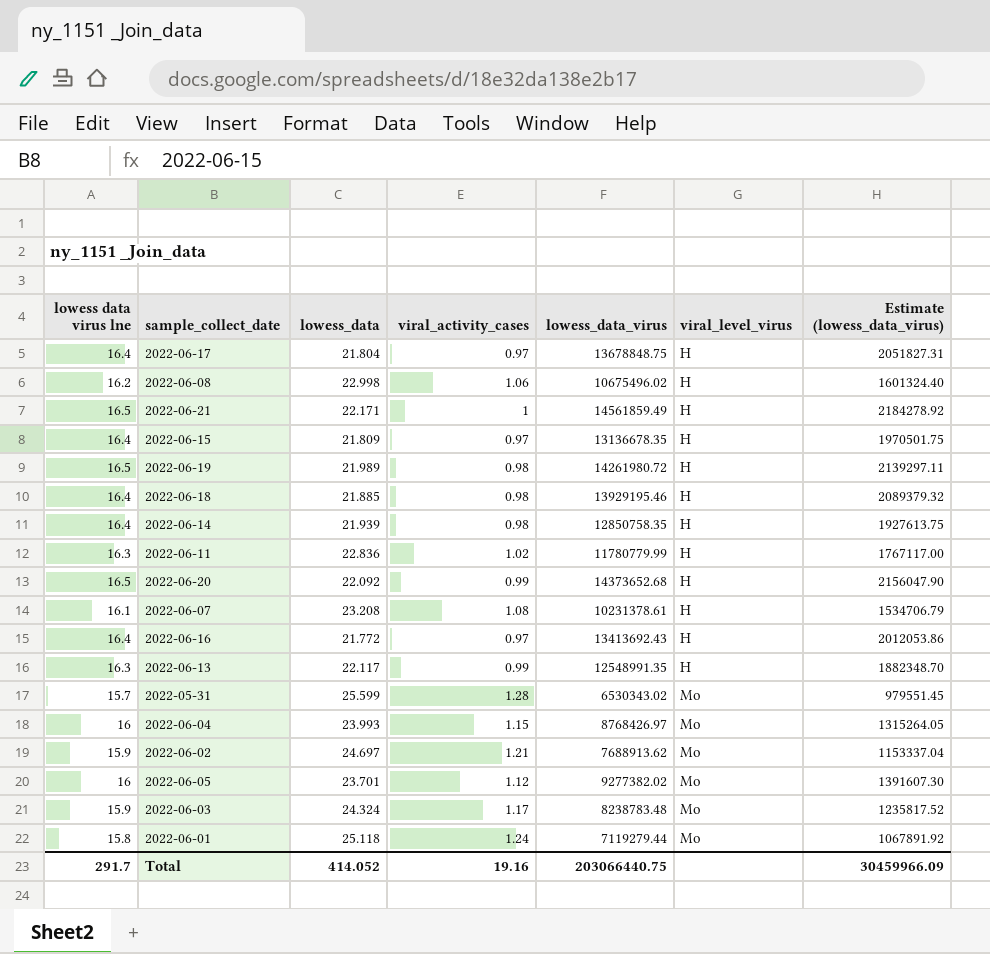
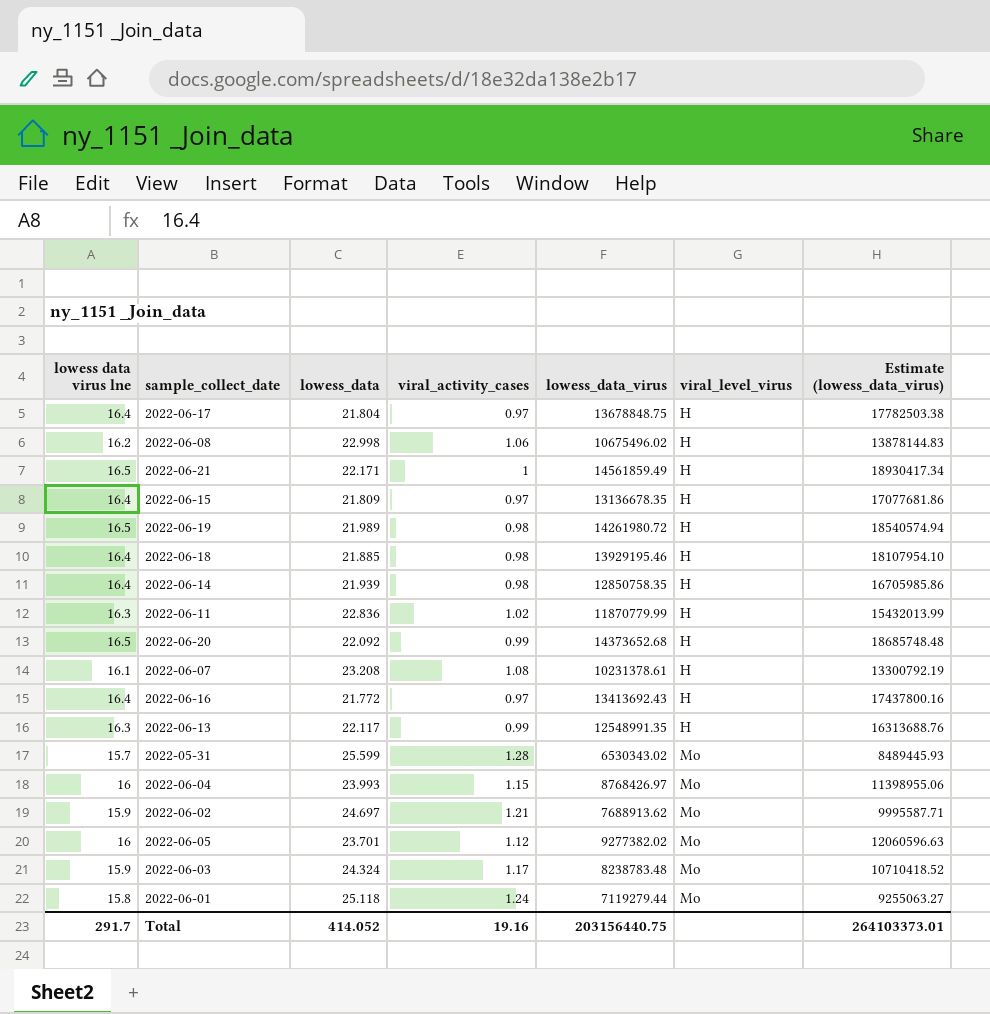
column Estimate (lowess_data_virus) | formula: [lowess_data_virus] * 0.15 -> [lowess_data_virus] * 1.3
2022-06-11 | lowess_data_virus: 11780779.99 -> 11870779.99
Total | lowess_data_virus: 203066440.75 -> 203156440.75
Total | Estimate (lowess_data_virus): 30459966.09 -> 264103373.01

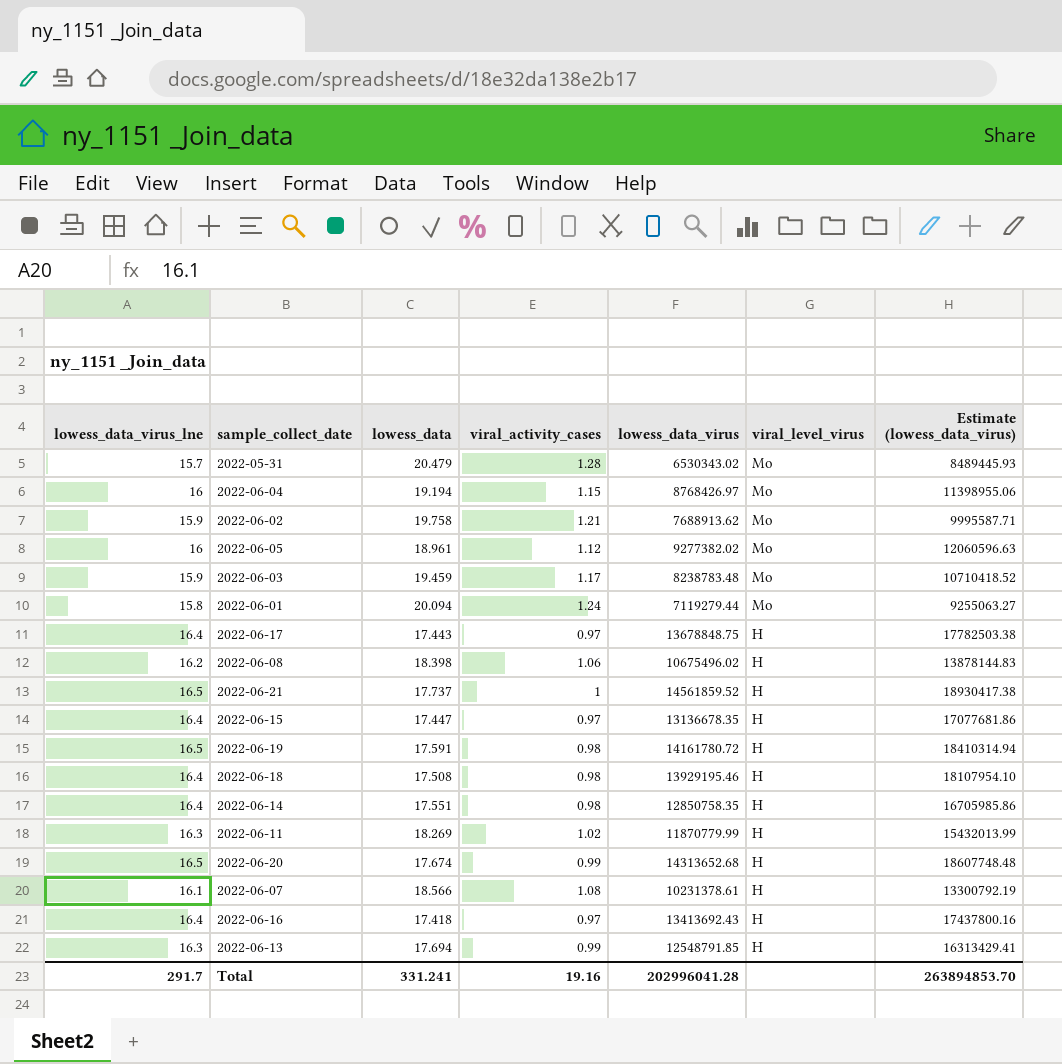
row order: viral_level_virus ascending -> viral_level_virus descending
column name: lowess data virus lne -> lowess_data_virus_lne
2022-05-31 | lowess_data: 25.599 -> 20.479
2022-06-04 | lowess_data: 23.993 -> 19.194
2022-06-02 | lowess_data: 24.697 -> 19.758
2022-06-05 | lowess_data: 23.701 -> 18.961
2022-06-03 | lowess_data: 24.324 -> 19.459
2022-06-01 | lowess_data: 25.118 -> 20.094
2022-06-17 | lowess_data: 21.804 -> 17.443
2022-06-08 | lowess_data: 22.998 -> 18.398
2022-06-21 | lowess_data: 22.171 -> 17.737
2022-06-21 | lowess_data_virus: 14561859.49 -> 14561859.52
2022-06-21 | Estimate (lowess_data_virus): 18930417.34 -> 18930417.38
2022-06-15 | lowess_data: 21.809 -> 17.447
2022-06-19 | lowess_data: 21.989 -> 17.591
2022-06-19 | lowess_data_virus: 14261980.72 -> 14161780.72
2022-06-19 | Estimate (lowess_data_virus): 18540574.94 -> 18410314.94
2022-06-18 | lowess_data: 21.885 -> 17.508
2022-06-14 | lowess_data: 21.939 -> 17.551
2022-06-11 | lowess_data: 22.836 -> 18.269
2022-06-20 | lowess_data: 22.092 -> 17.674
2022-06-20 | lowess_data_virus: 14373652.68 -> 14313652.68
2022-06-20 | Estimate (lowess_data_virus): 18685748.48 -> 18607748.48
2022-06-07 | lowess_data: 23.208 -> 18.566
2022-06-16 | lowess_data: 21.772 -> 17.418
2022-06-13 | lowess_data: 22.117 -> 17.694
2022-06-13 | lowess_data_virus: 12548991.35 -> 12548791.85
2022-06-13 | Estimate (lowess_data_virus): 16313688.76 -> 16313429.41
Total | lowess_data: 414.052 -> 331.241
Total | lowess_data_virus: 203156440.75 -> 202996041.28
Total | Estimate (lowess_data_virus): 264103373.01 -> 263894853.70

